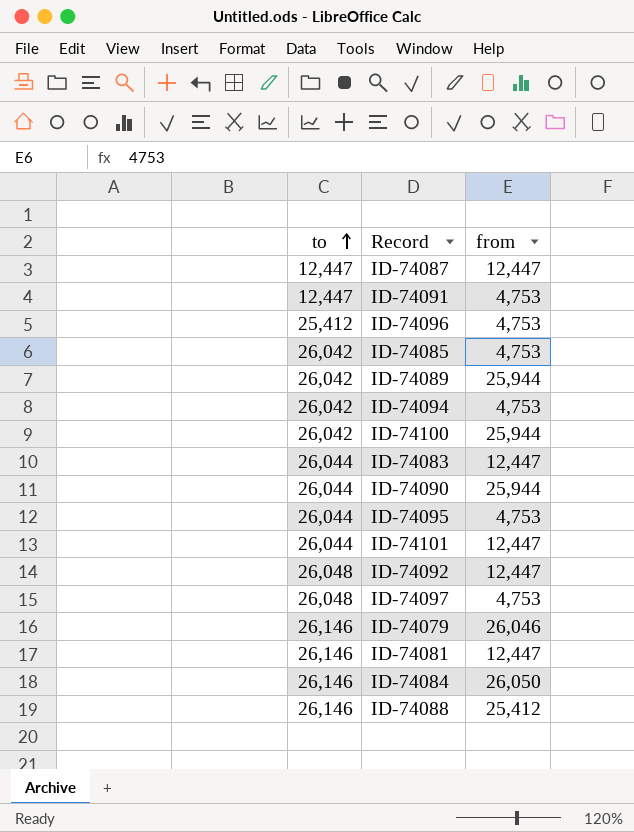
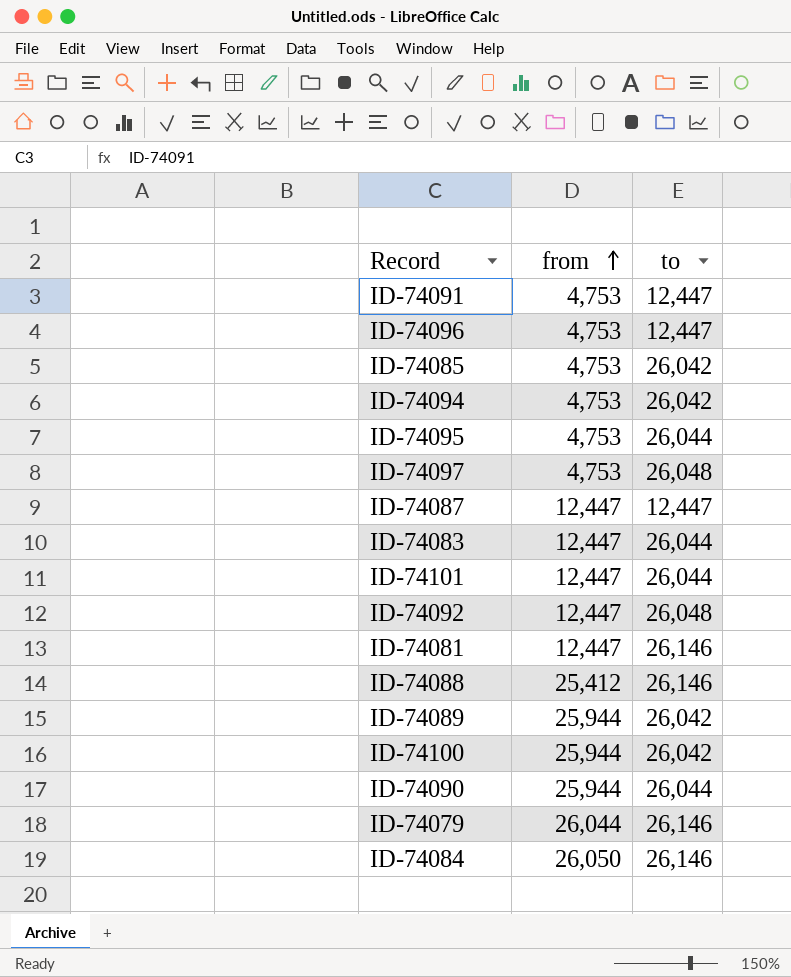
row order: to ascending -> from ascending
column to | position: 1 -> 3
ID-74096 | to: 25,412 -> 12,447
ID-74079 | from: 26,046 -> 26,044

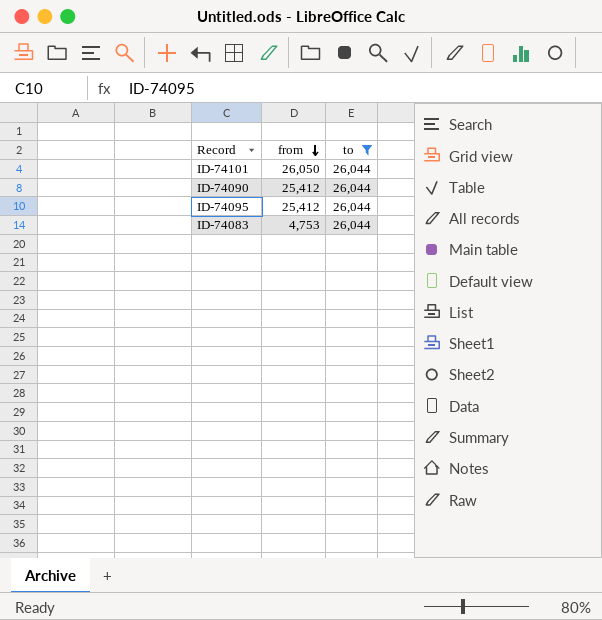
filter: none -> to = 26,044
row order: from ascending -> from descending
ID-74101 | from: 12,447 -> 26,050
ID-74090 | from: 25,944 -> 25,412
ID-74095 | from: 4,753 -> 25,412
ID-74083 | from: 12,447 -> 4,753

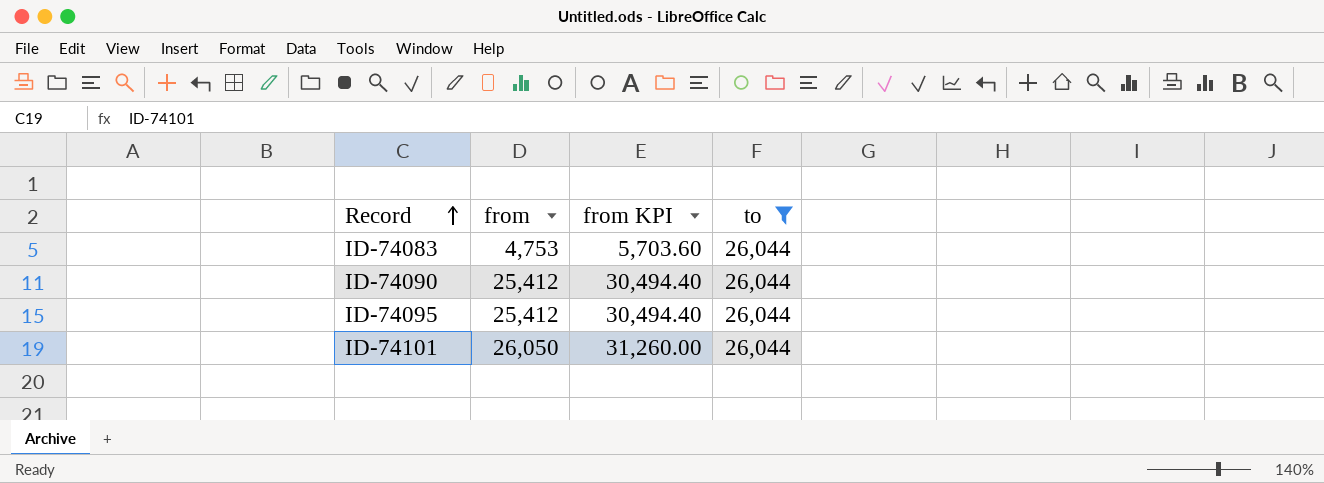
row order: from descending -> Record ascending
column from KPI | formula: none -> [from] * 1.2

